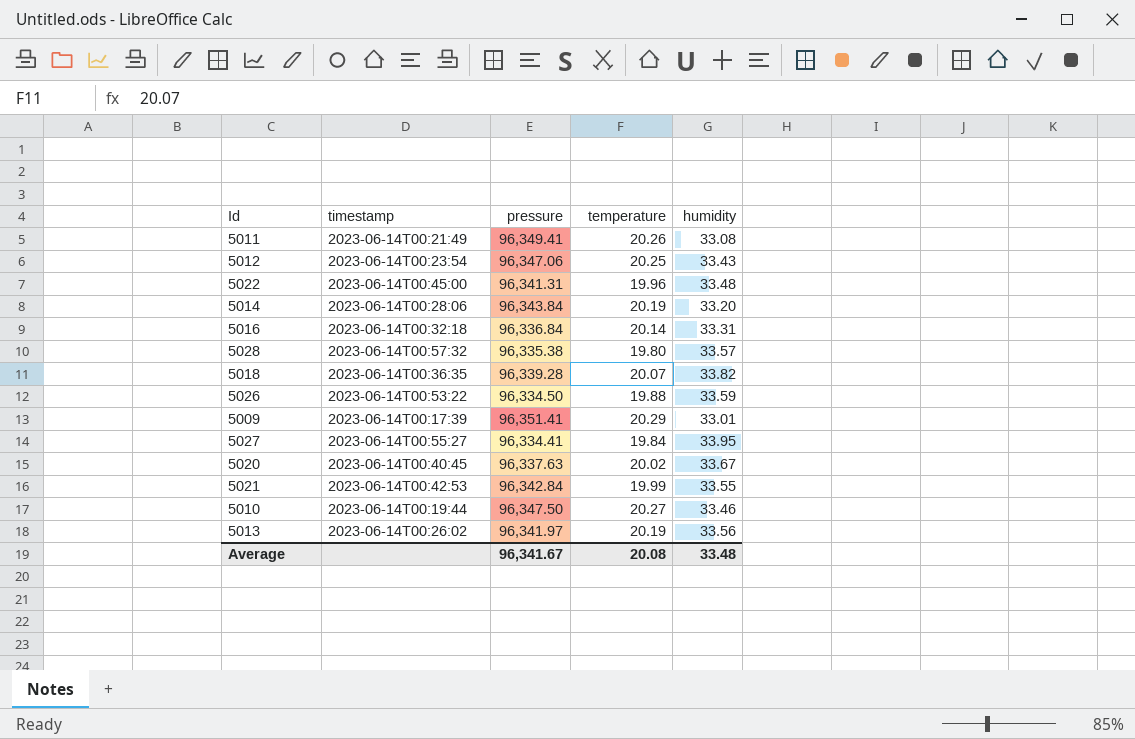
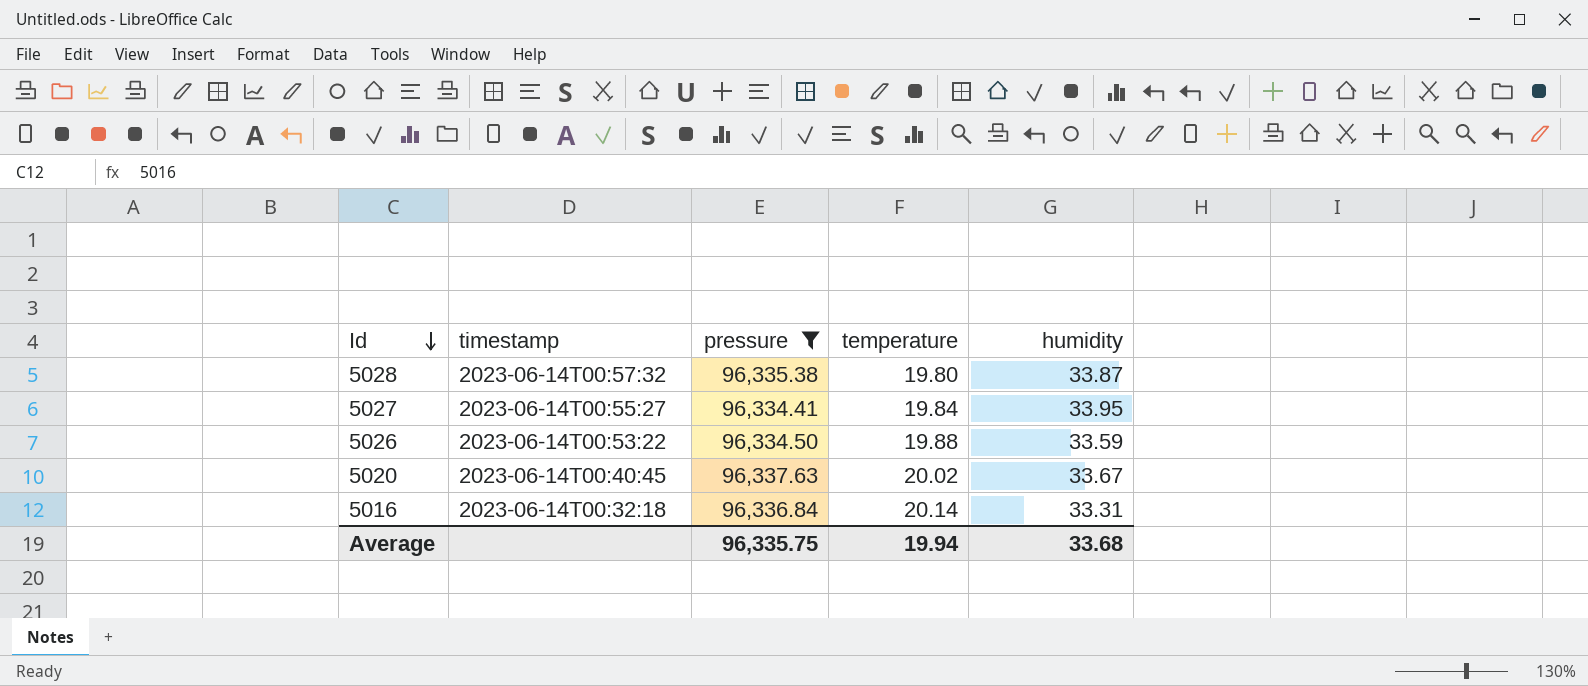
filter: none -> pressure <= 96,337.63
row order: none -> Id descending
5028 | humidity: 33.57 -> 33.87
Average | pressure: 96,341.67 -> 96,335.75
Average | temperature: 20.08 -> 19.94
Average | humidity: 33.48 -> 33.68

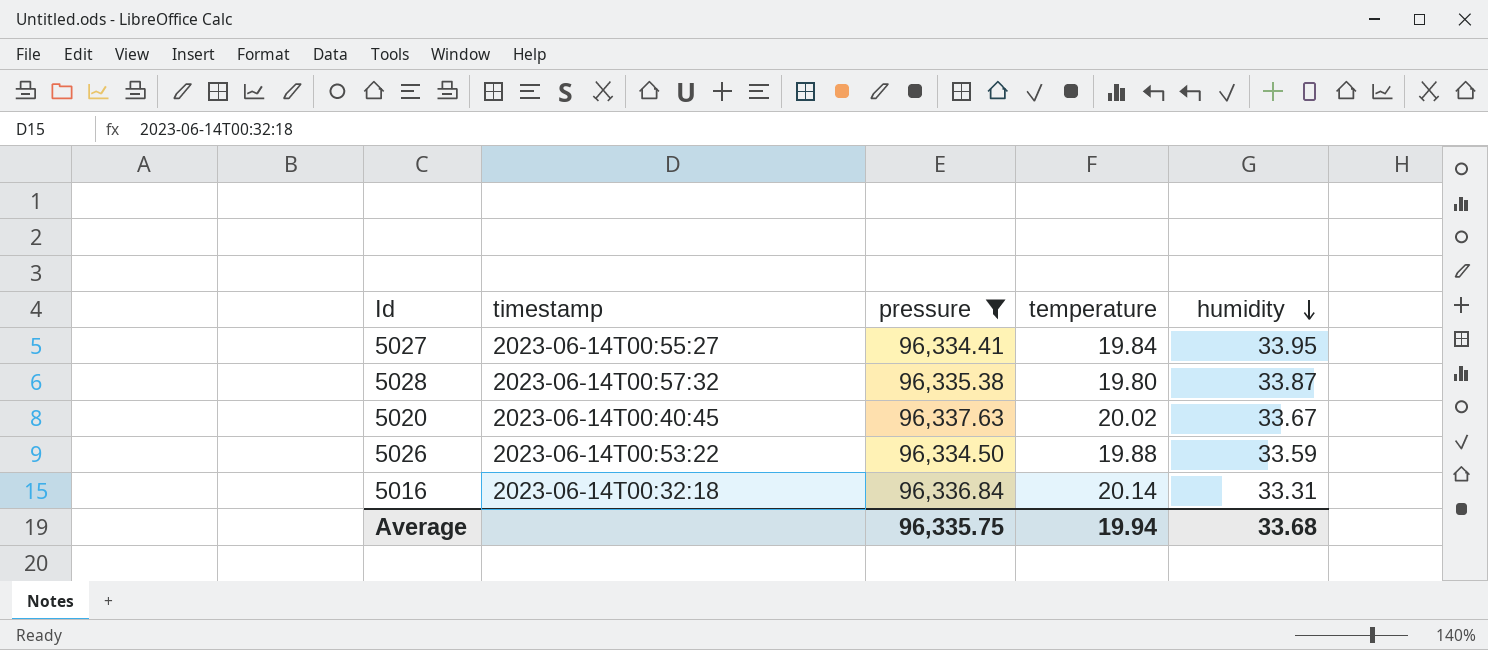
row order: Id descending -> humidity descending

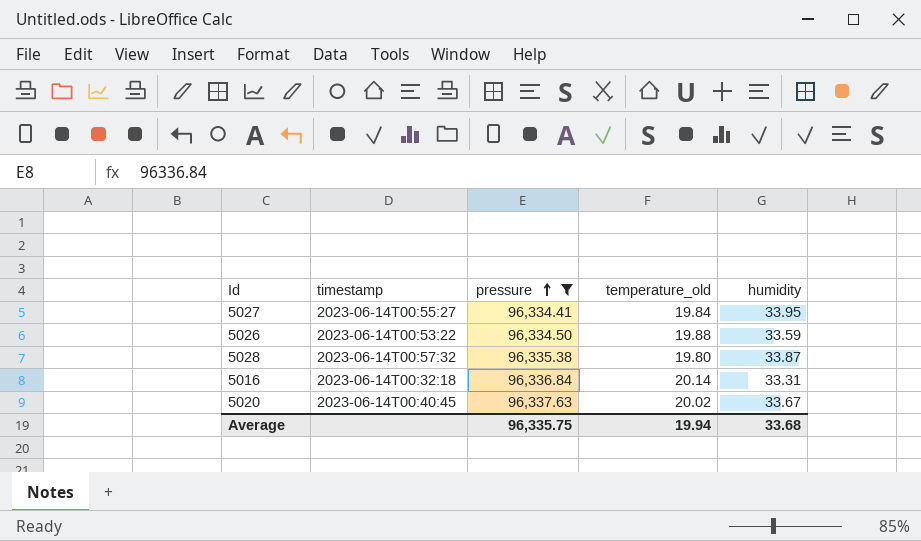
row order: humidity descending -> pressure ascending
column name: temperature -> temperature_old

